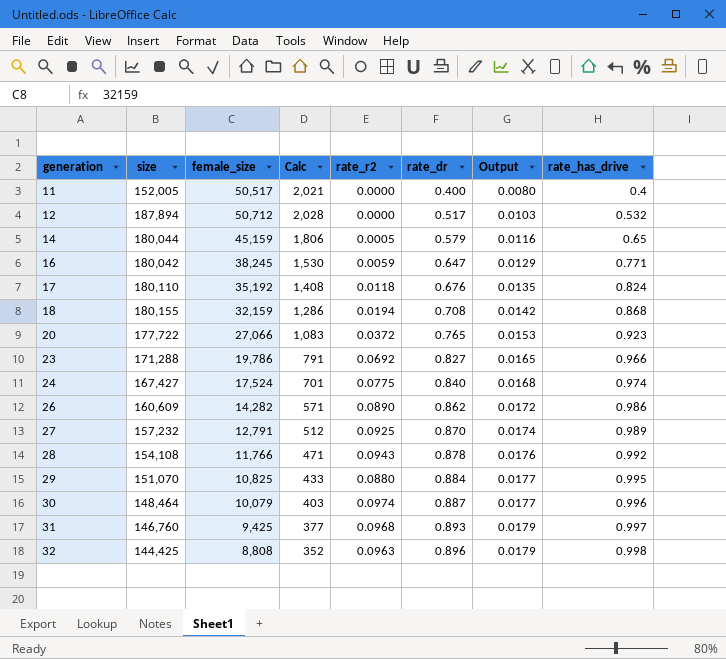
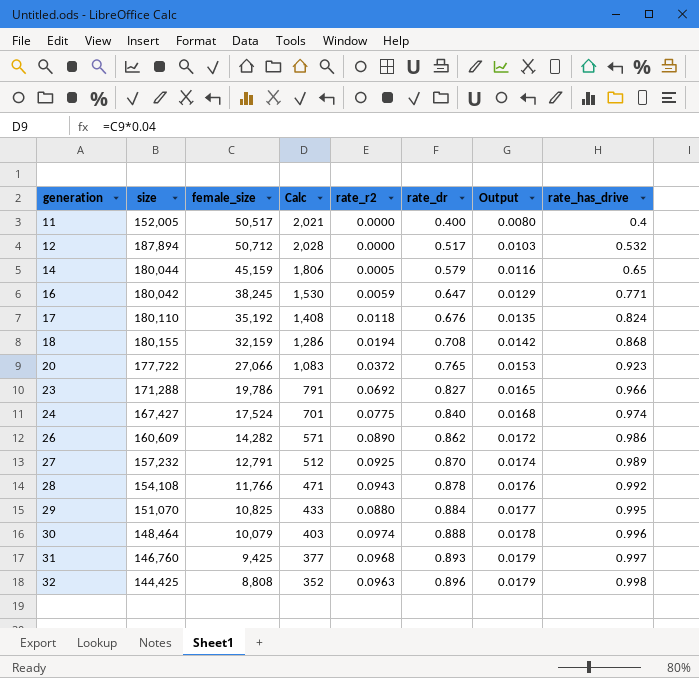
30 | rate_dr: 0.887 -> 0.888
30 | Output: 0.0177 -> 0.0178

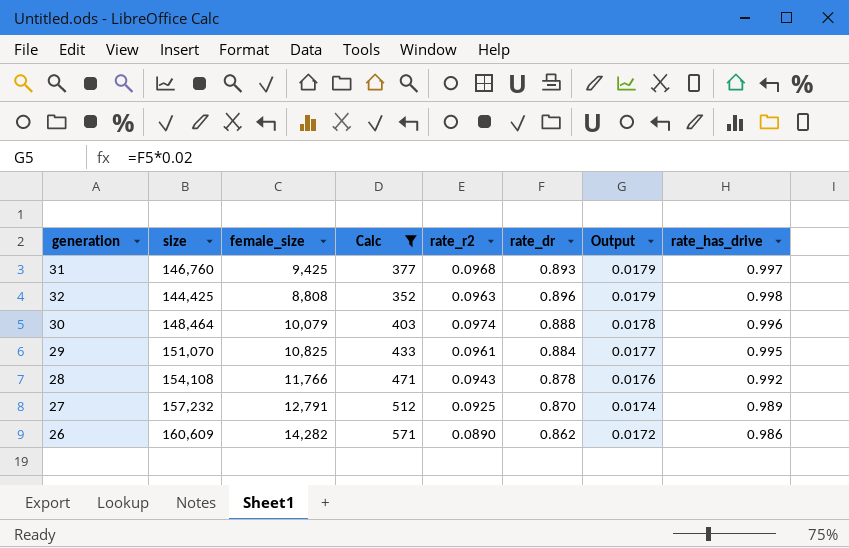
filter: none -> Calc <= 571
row order: generation ascending -> Output descending
29 | rate_r2: 0.0880 -> 0.0961

